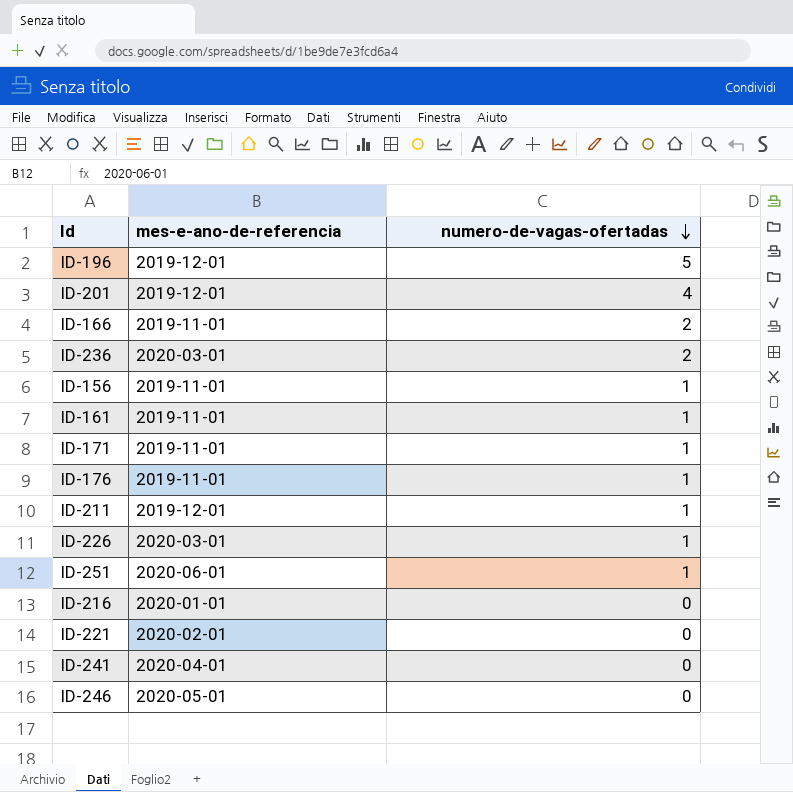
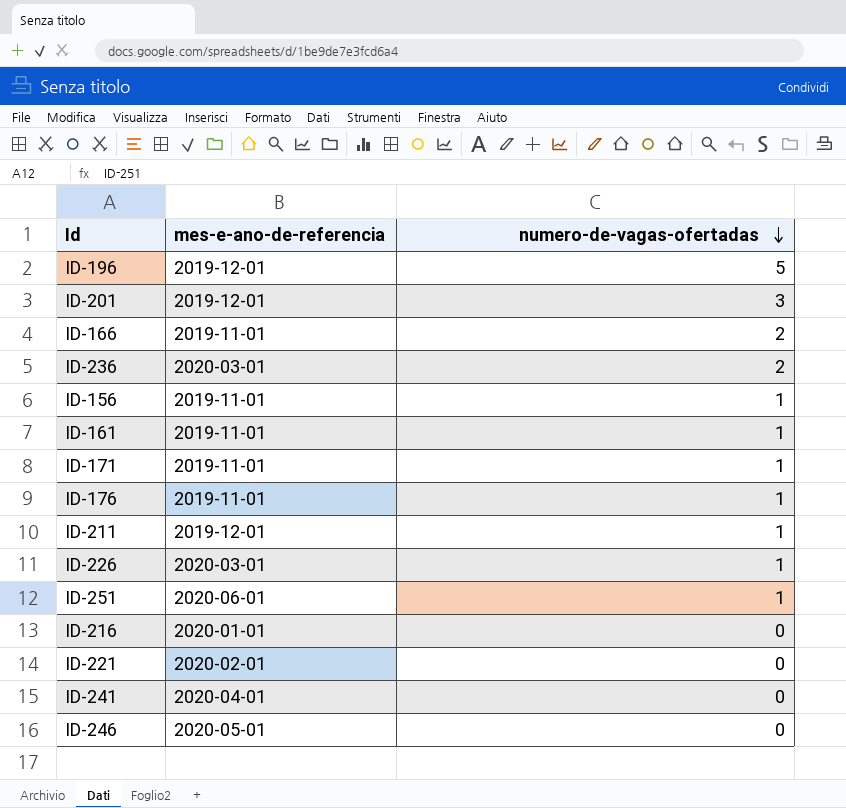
ID-201 | numero-de-vagas-ofertadas: 4 -> 3

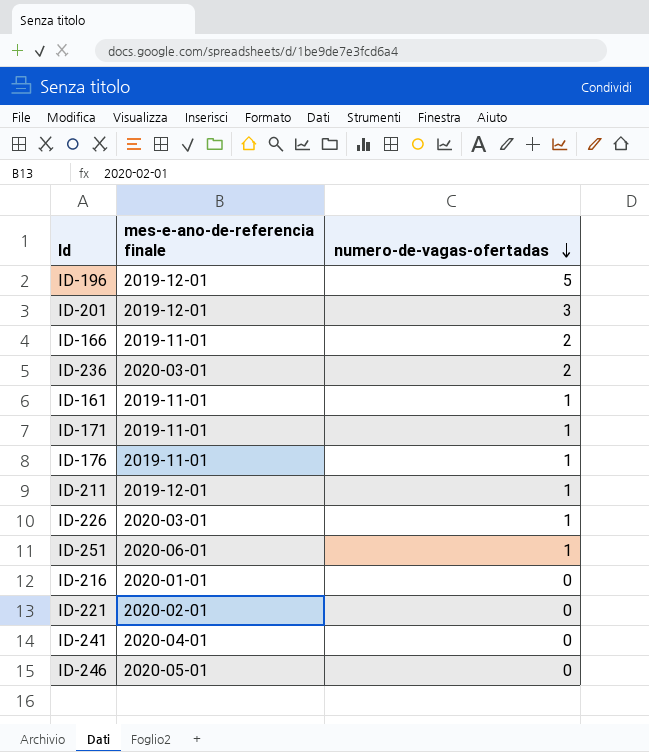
column name: mes-e-ano-de-referencia -> mes-e-ano-de-referencia finale
row ID-156: 2019-11-01 | 1 -> none

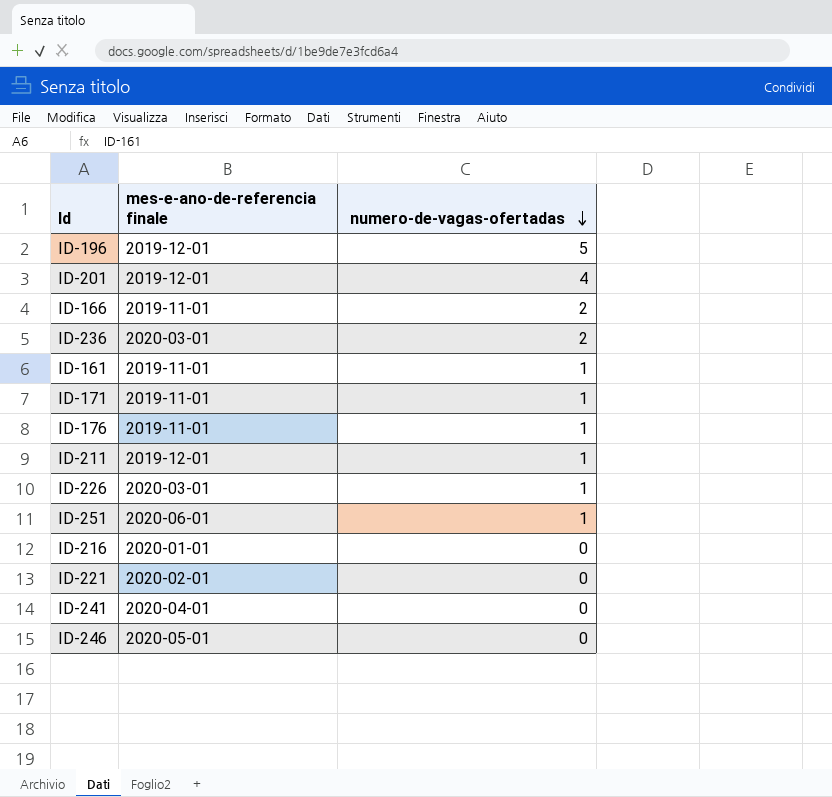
ID-201 | numero-de-vagas-ofertadas: 3 -> 4

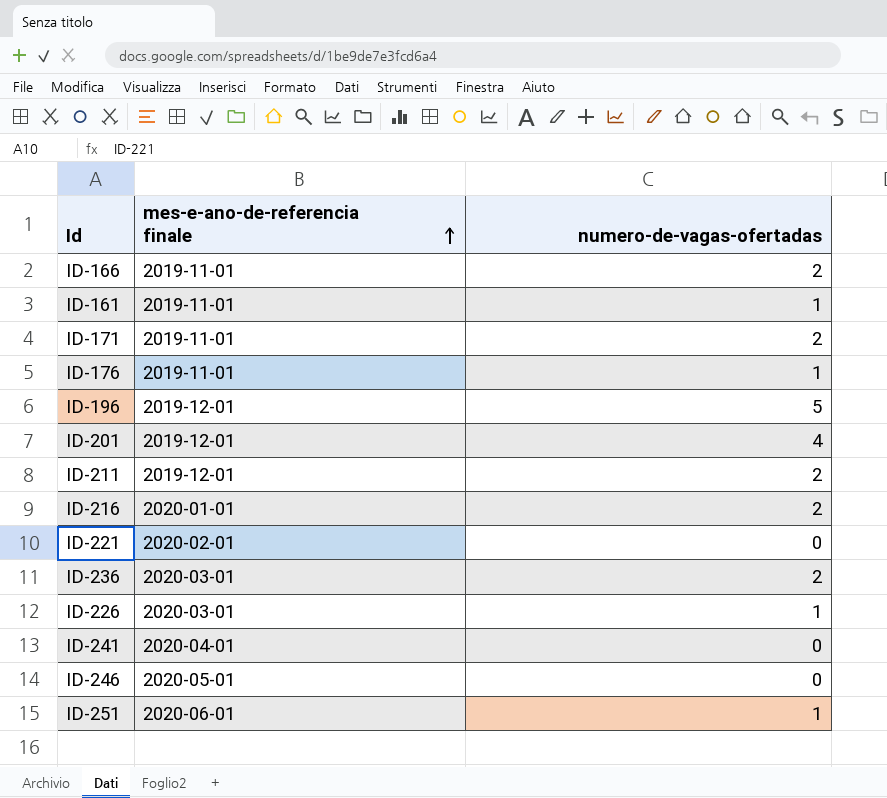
row order: numero-de-vagas-ofertadas descending -> mes-e-ano-de-referencia finale ascending
ID-171 | numero-de-vagas-ofertadas: 1 -> 2
ID-211 | numero-de-vagas-ofertadas: 1 -> 2
ID-216 | numero-de-vagas-ofertadas: 0 -> 2

